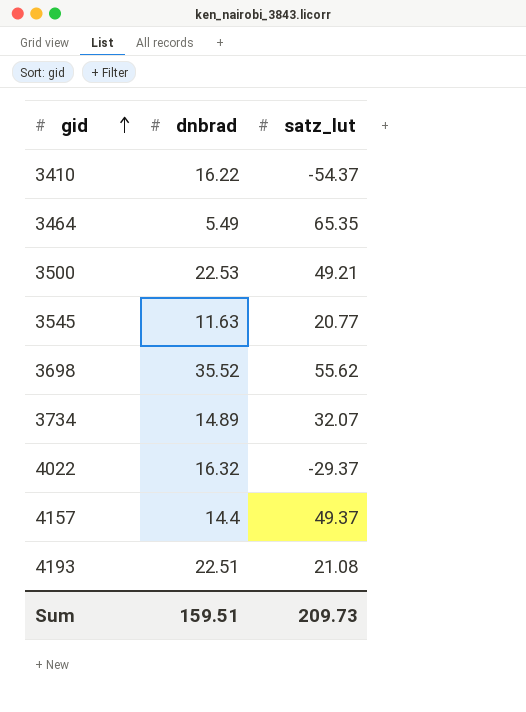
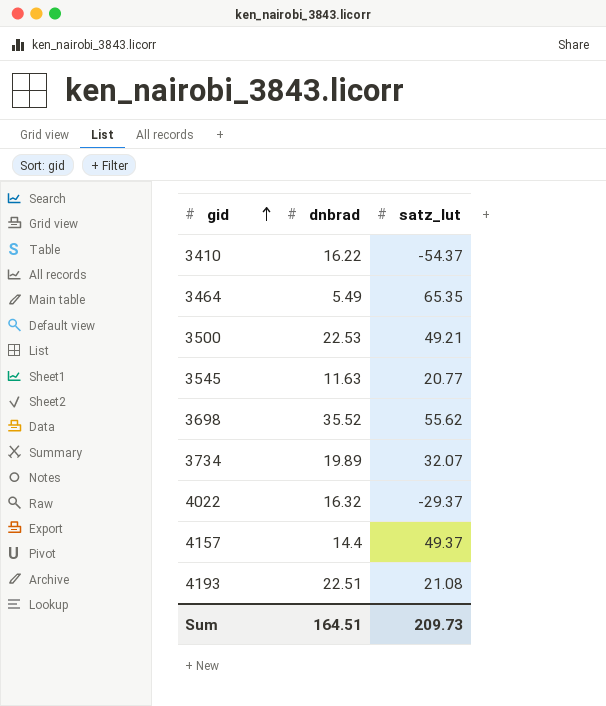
3734 | dnbrad: 14.89 -> 19.89
Sum | dnbrad: 159.51 -> 164.51

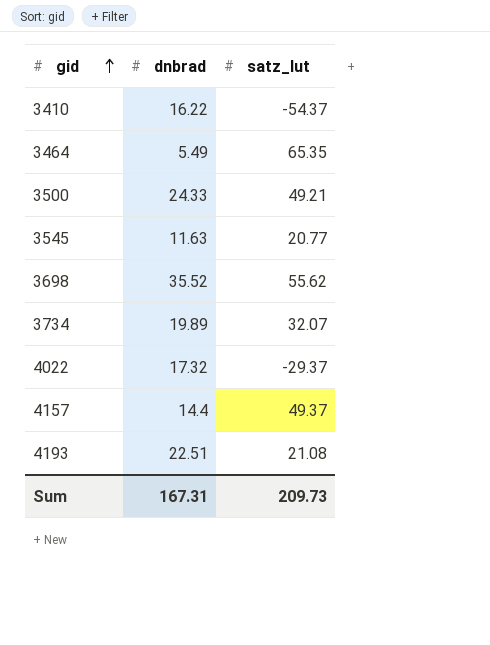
3500 | dnbrad: 22.53 -> 24.33
4022 | dnbrad: 16.32 -> 17.32
Sum | dnbrad: 164.51 -> 167.31

